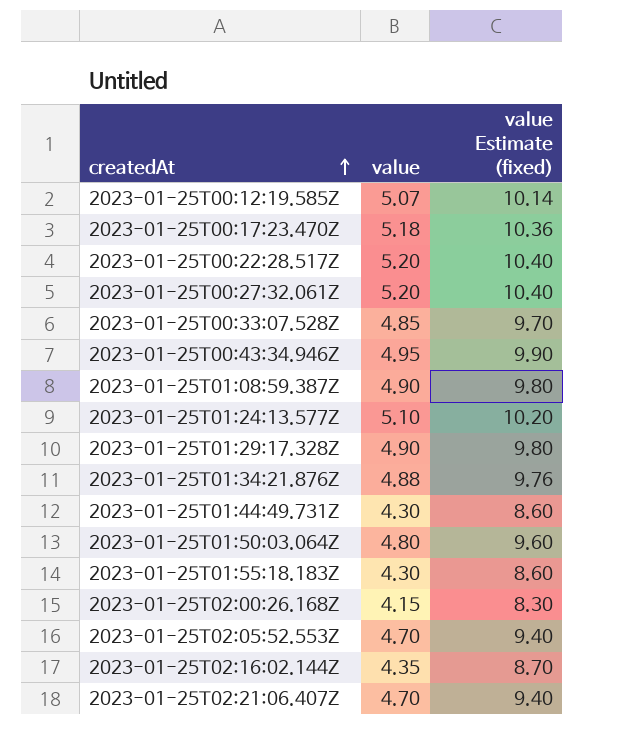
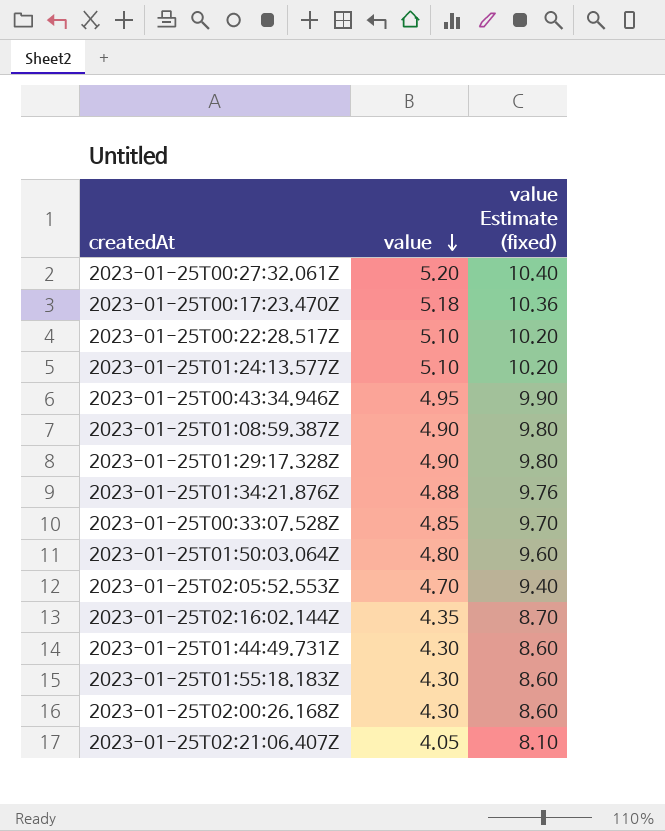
row order: createdAt ascending -> value descending
row 2023-01-25T00:12:19.585Z: 5.07 | 10.14 -> none
2023-01-25T00:22:28.517Z | value: 5.20 -> 5.10
2023-01-25T00:22:28.517Z | value Estimate (fixed): 10.40 -> 10.20
2023-01-25T02:00:26.168Z | value: 4.15 -> 4.30
2023-01-25T02:00:26.168Z | value Estimate (fixed): 8.30 -> 8.60
2023-01-25T02:21:06.407Z | value: 4.70 -> 4.05
2023-01-25T02:21:06.407Z | value Estimate (fixed): 9.40 -> 8.10

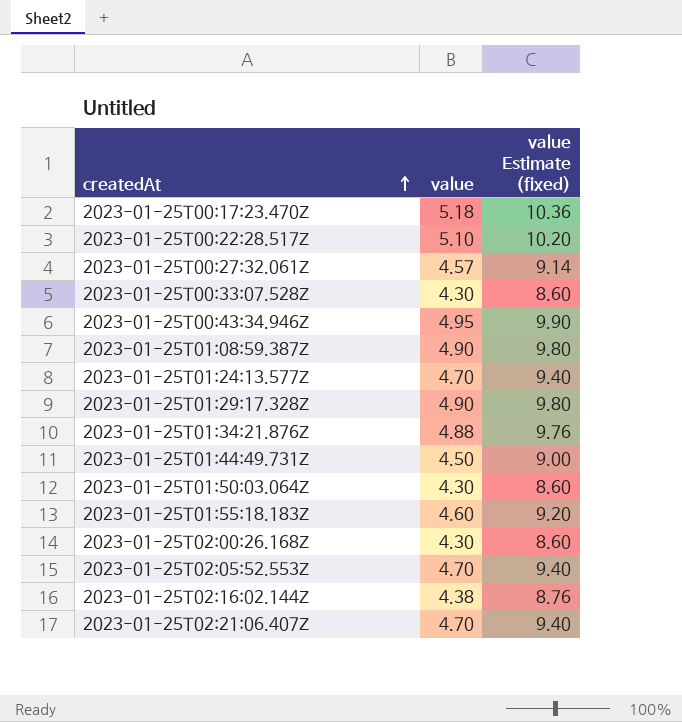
row order: value descending -> createdAt ascending
2023-01-25T00:27:32.061Z | value: 5.20 -> 4.57
2023-01-25T00:27:32.061Z | value Estimate (fixed): 10.40 -> 9.14
2023-01-25T00:33:07.528Z | value: 4.85 -> 4.30
2023-01-25T00:33:07.528Z | value Estimate (fixed): 9.70 -> 8.60
2023-01-25T01:24:13.577Z | value: 5.10 -> 4.70
2023-01-25T01:24:13.577Z | value Estimate (fixed): 10.20 -> 9.40
2023-01-25T01:44:49.731Z | value: 4.30 -> 4.50
2023-01-25T01:44:49.731Z | value Estimate (fixed): 8.60 -> 9.00
2023-01-25T01:50:03.064Z | value: 4.80 -> 4.30
2023-01-25T01:50:03.064Z | value Estimate (fixed): 9.60 -> 8.60
2023-01-25T01:55:18.183Z | value: 4.30 -> 4.60
2023-01-25T01:55:18.183Z | value Estimate (fixed): 8.60 -> 9.20
2023-01-25T02:16:02.144Z | value: 4.35 -> 4.38
2023-01-25T02:16:02.144Z | value Estimate (fixed): 8.70 -> 8.76
2023-01-25T02:21:06.407Z | value: 4.05 -> 4.70
2023-01-25T02:21:06.407Z | value Estimate (fixed): 8.10 -> 9.40

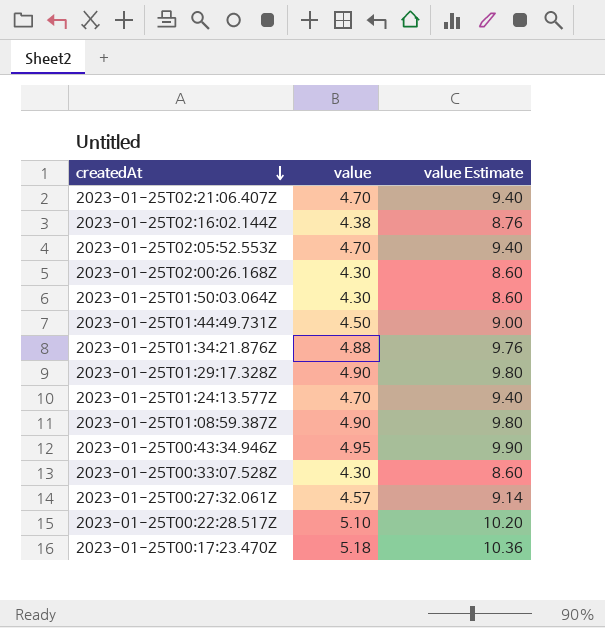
row order: createdAt ascending -> createdAt descending
column name: value Estimate (fixed) -> value Estimate
row 2023-01-25T01:55:18.183Z: 4.60 | 9.20 -> none

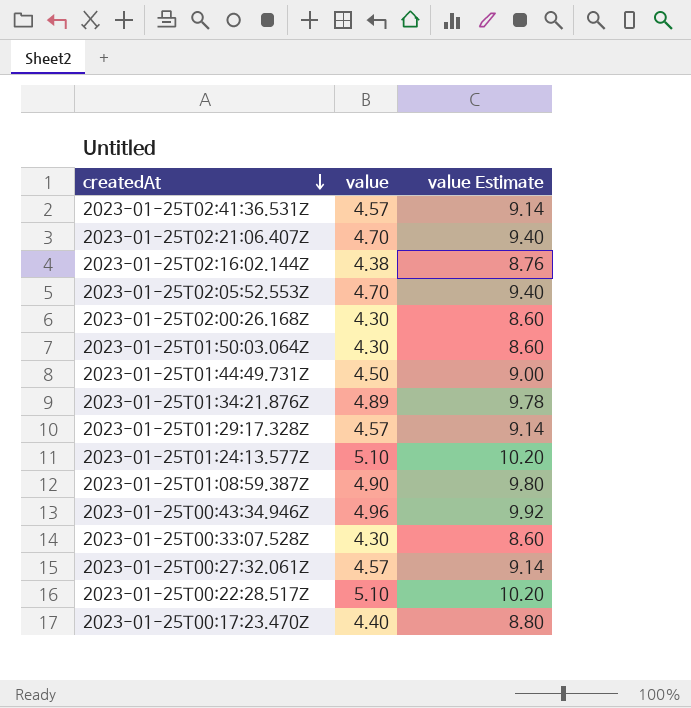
row 2023-01-25T02:41:36.531Z: none -> 4.57 | 9.14
2023-01-25T01:34:21.876Z | value: 4.88 -> 4.89
2023-01-25T01:34:21.876Z | value Estimate: 9.76 -> 9.78
2023-01-25T01:29:17.328Z | value: 4.90 -> 4.57
2023-01-25T01:29:17.328Z | value Estimate: 9.80 -> 9.14
2023-01-25T01:24:13.577Z | value: 4.70 -> 5.10
2023-01-25T01:24:13.577Z | value Estimate: 9.40 -> 10.20
2023-01-25T00:43:34.946Z | value: 4.95 -> 4.96
2023-01-25T00:43:34.946Z | value Estimate: 9.90 -> 9.92
2023-01-25T00:17:23.470Z | value: 5.18 -> 4.40
2023-01-25T00:17:23.470Z | value Estimate: 10.36 -> 8.80

